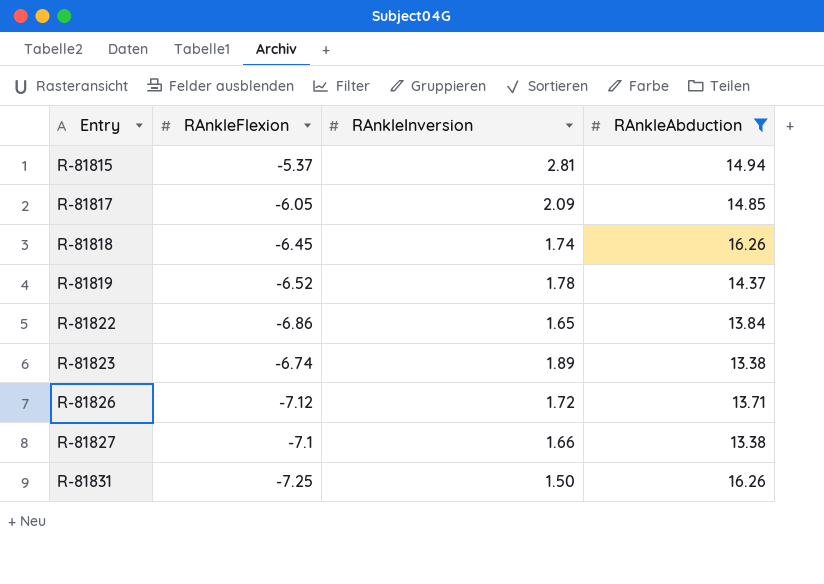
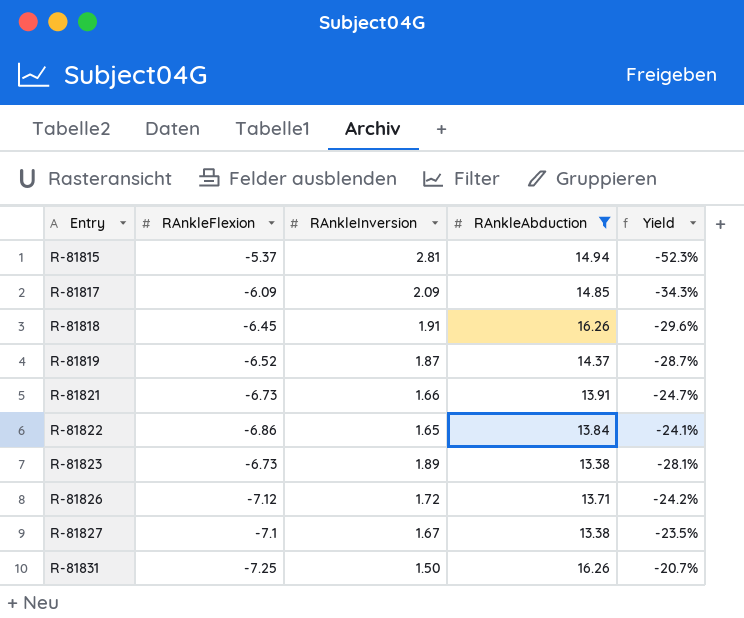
column Yield | formula: none -> [RAnkleInversion] / [RAnkleFlexion]
R-81817 | RAnkleFlexion: -6.05 -> -6.09
R-81818 | RAnkleInversion: 1.74 -> 1.91
R-81819 | RAnkleInversion: 1.78 -> 1.87
row R-81821: none -> -6.73 | 1.66 | 13.91 | -24.7%
R-81823 | RAnkleFlexion: -6.74 -> -6.73
R-81827 | RAnkleInversion: 1.66 -> 1.67

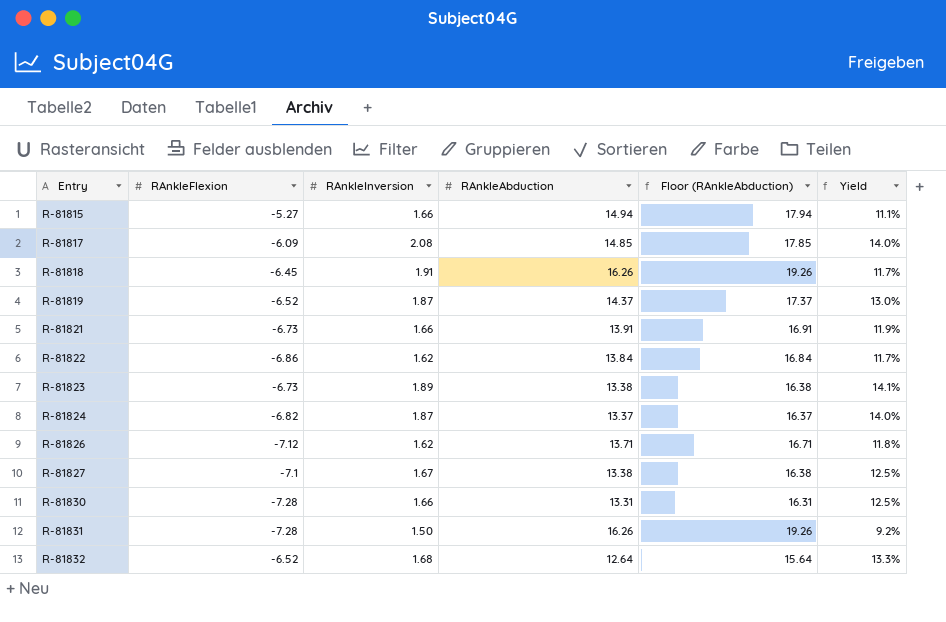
filter: RAnkleAbduction >= 13.38 -> none
column Floor (RAnkleAbduction) | formula: none -> [RAnkleAbduction] + 3
column Yield | formula: [RAnkleInversion] / [RAnkleFlexion] -> [RAnkleInversion] / [RAnkleAbduction]
R-81815 | RAnkleFlexion: -5.37 -> -5.27
R-81815 | RAnkleInversion: 2.81 -> 1.66
R-81817 | RAnkleInversion: 2.09 -> 2.08
R-81822 | RAnkleInversion: 1.65 -> 1.62
R-81826 | RAnkleInversion: 1.72 -> 1.62
R-81831 | RAnkleFlexion: -7.25 -> -7.28

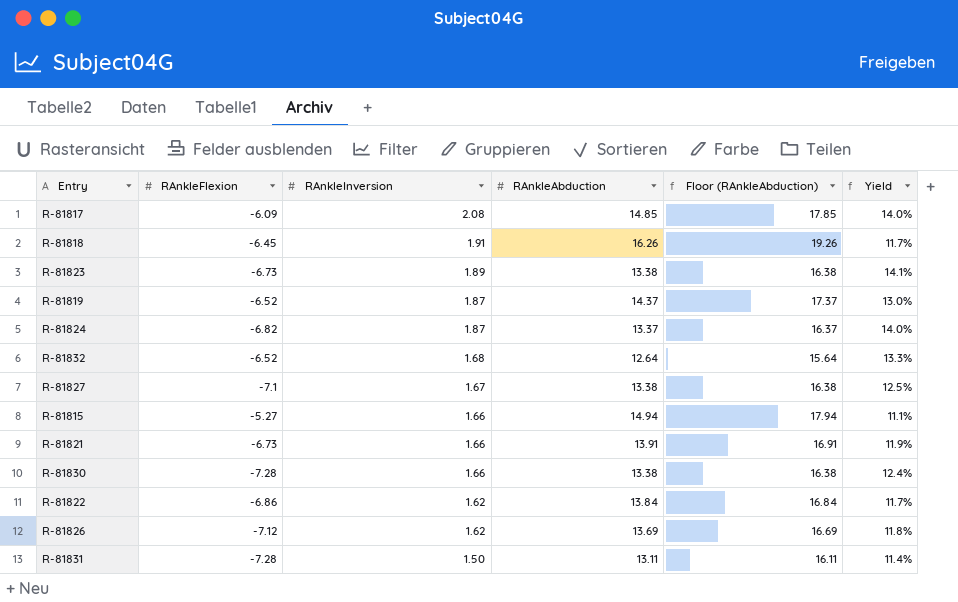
row order: Entry ascending -> RAnkleInversion descending
R-81830 | RAnkleAbduction: 13.31 -> 13.38
R-81830 | Floor (RAnkleAbduction): 16.31 -> 16.38
R-81830 | Yield: 12.5% -> 12.4%
R-81826 | RAnkleAbduction: 13.71 -> 13.69
R-81826 | Floor (RAnkleAbduction): 16.71 -> 16.69
R-81831 | RAnkleAbduction: 16.26 -> 13.11
R-81831 | Floor (RAnkleAbduction): 19.26 -> 16.11
R-81831 | Yield: 9.2% -> 11.4%

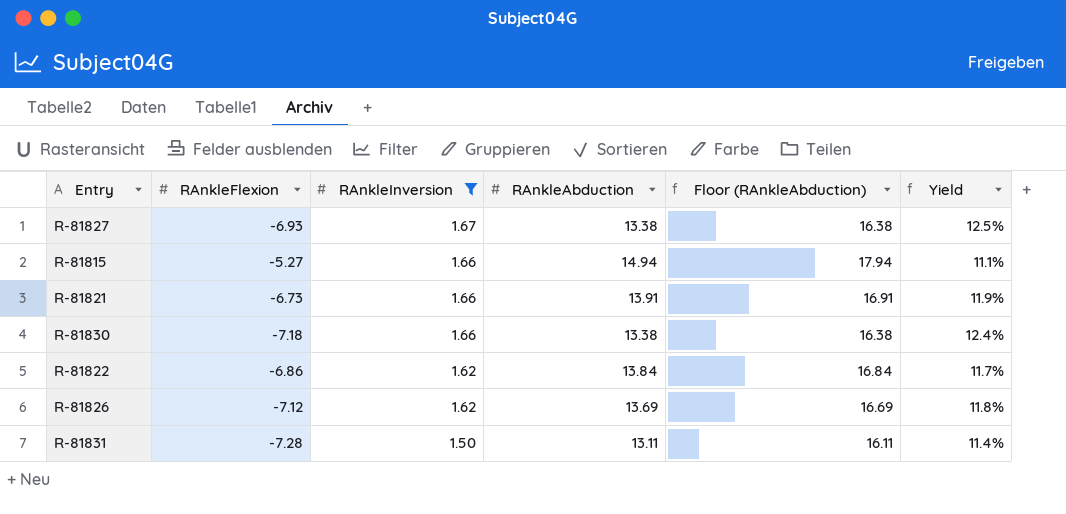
filter: none -> RAnkleInversion <= 1.67
R-81827 | RAnkleFlexion: -7.1 -> -6.93
R-81830 | RAnkleFlexion: -7.28 -> -7.18

